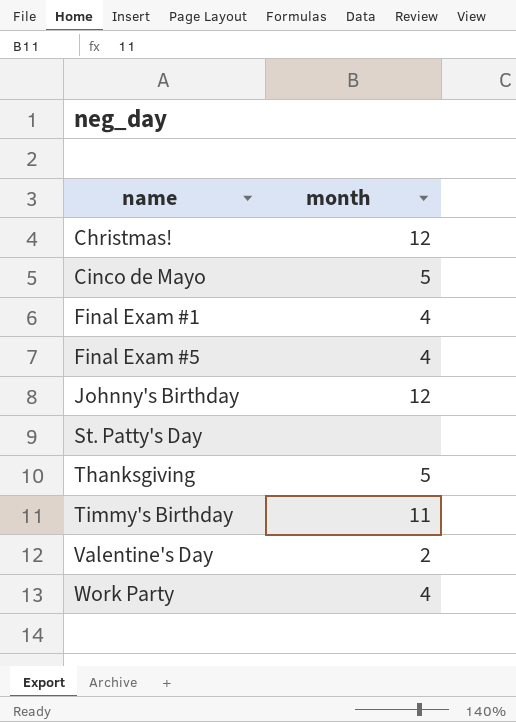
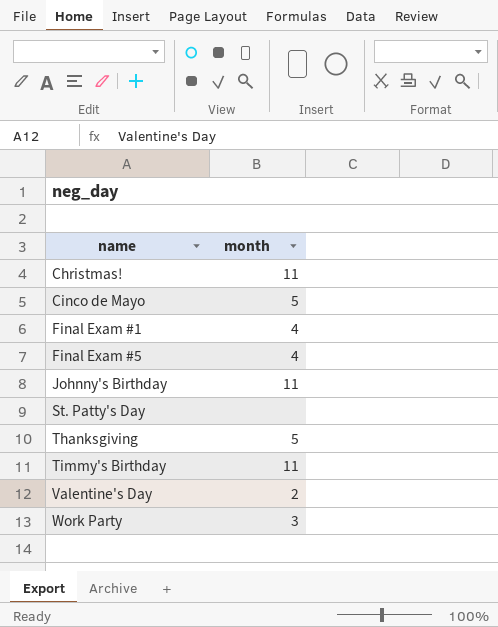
Christmas! | month: 12 -> 11
Johnny's Birthday | month: 12 -> 11
Work Party | month: 4 -> 3

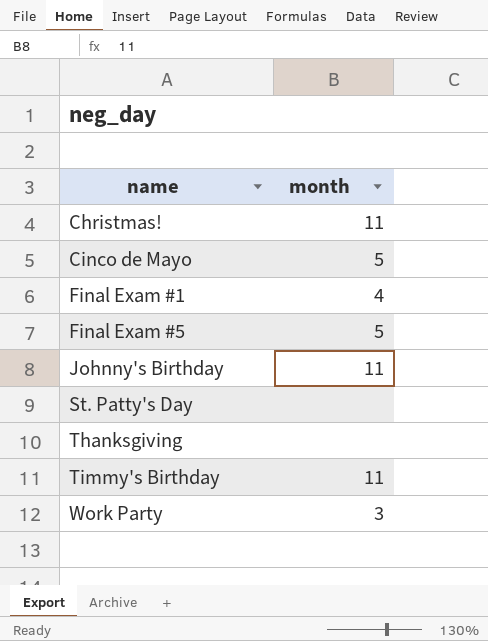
row Valentine's Day: 2 -> none
Final Exam #5 | month: 4 -> 5
Thanksgiving | month: 5 -> none

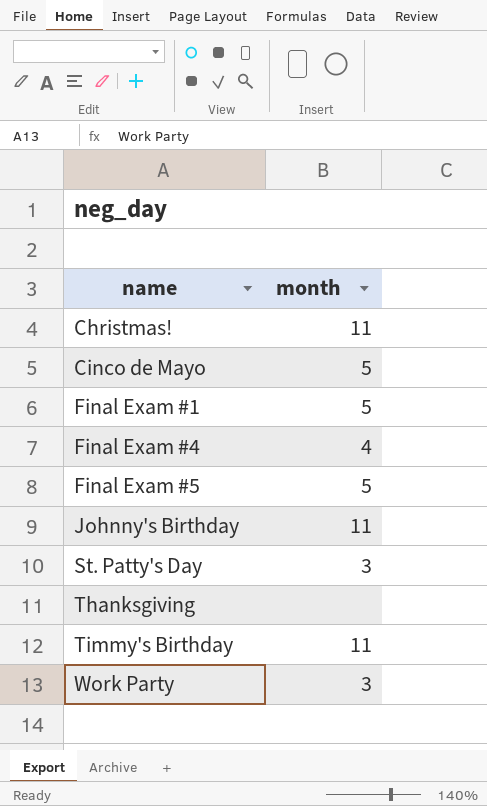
Final Exam #1 | month: 4 -> 5
row Final Exam #4: none -> 4
St. Patty's Day | month: none -> 3

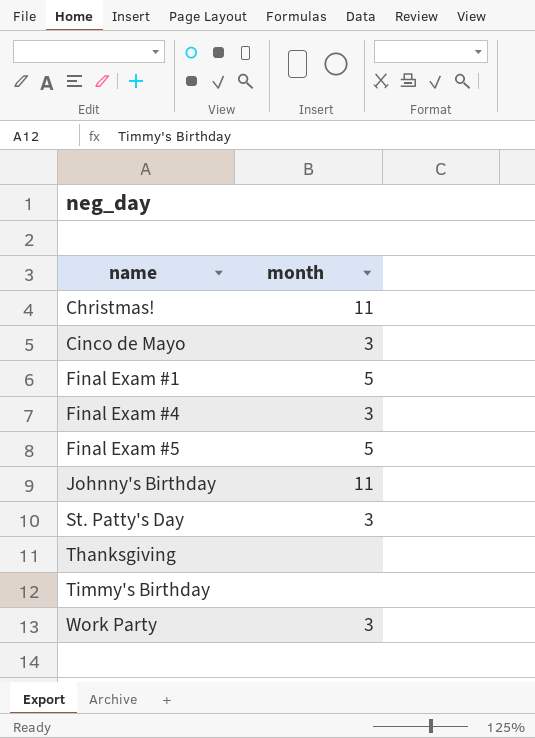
Cinco de Mayo | month: 5 -> 3
Final Exam #4 | month: 4 -> 3
Timmy's Birthday | month: 11 -> none

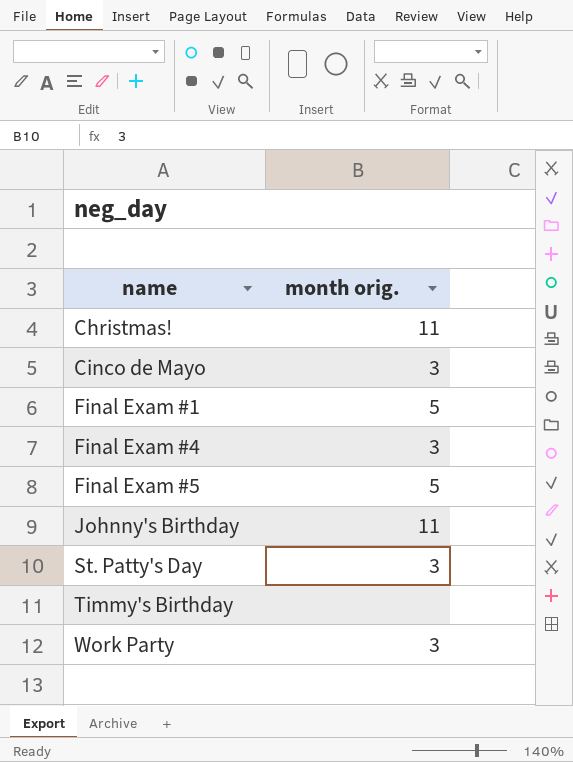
column name: month -> month orig.
row Thanksgiving: none -> none

